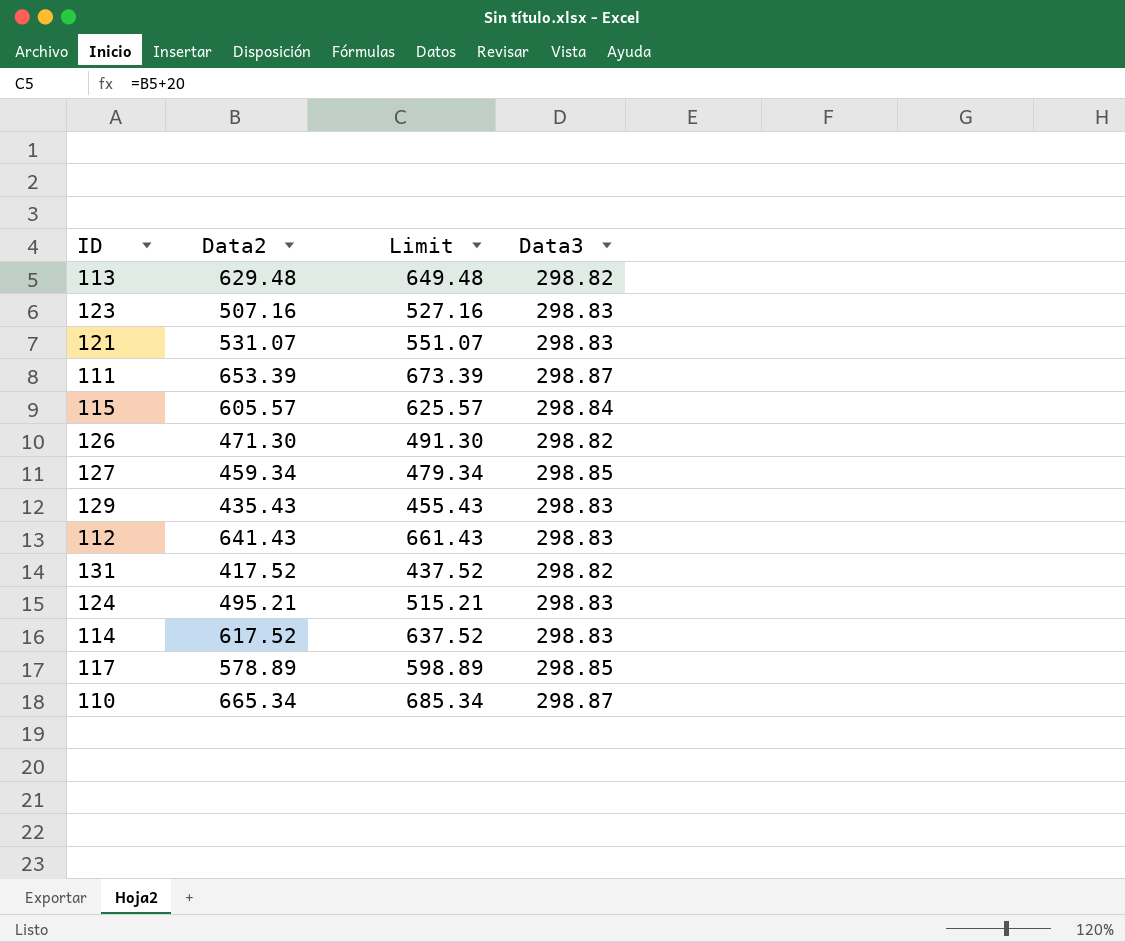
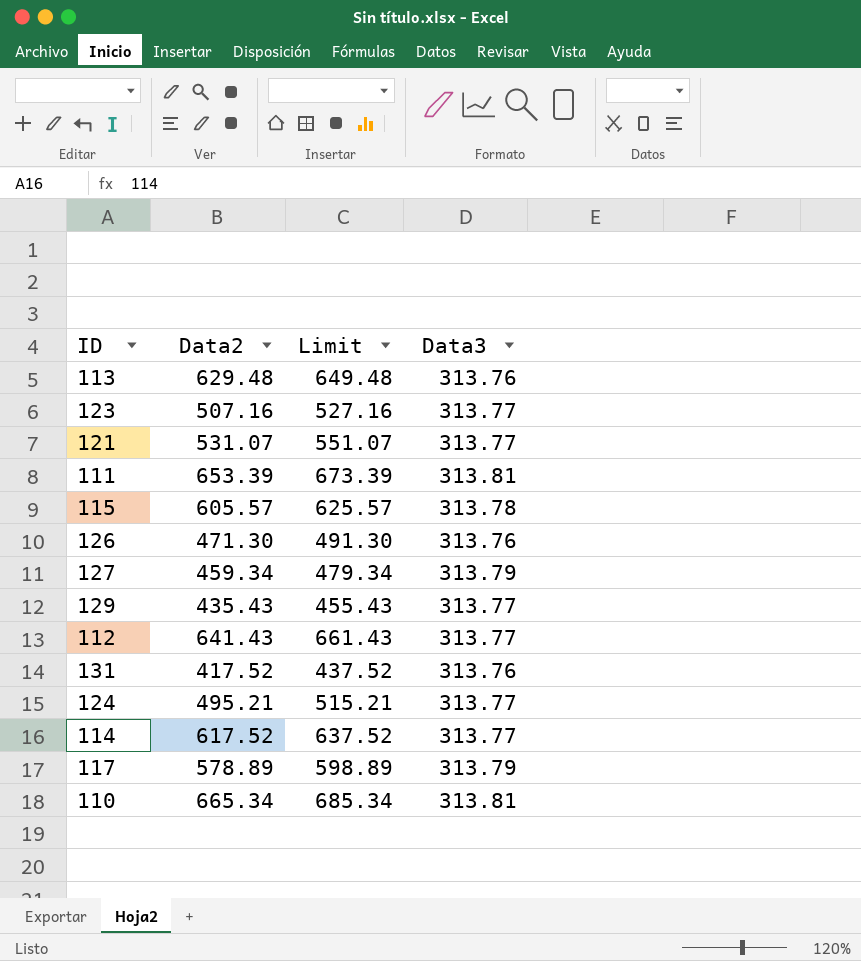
113 | Data3: 298.82 -> 313.76
123 | Data3: 298.83 -> 313.77
121 | Data3: 298.83 -> 313.77
111 | Data3: 298.87 -> 313.81
115 | Data3: 298.84 -> 313.78
126 | Data3: 298.82 -> 313.76
127 | Data3: 298.85 -> 313.79
129 | Data3: 298.83 -> 313.77
112 | Data3: 298.83 -> 313.77
131 | Data3: 298.82 -> 313.76
124 | Data3: 298.83 -> 313.77
114 | Data3: 298.83 -> 313.77
117 | Data3: 298.85 -> 313.79
110 | Data3: 298.87 -> 313.81

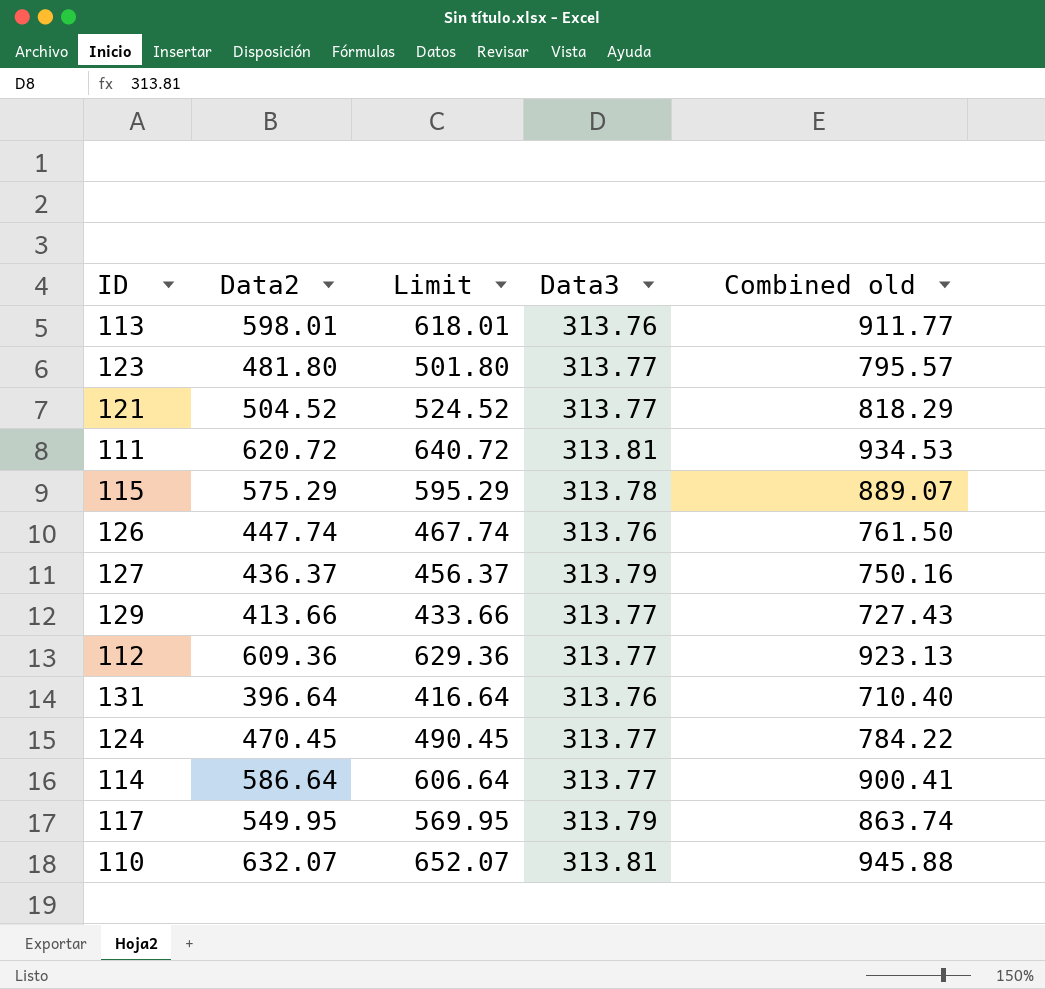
column Combined old | formula: none -> [Data2] + [Data3]
113 | Data2: 629.48 -> 598.01
113 | Limit: 649.48 -> 618.01
123 | Data2: 507.16 -> 481.80
123 | Limit: 527.16 -> 501.80
121 | Data2: 531.07 -> 504.52
121 | Limit: 551.07 -> 524.52
111 | Data2: 653.39 -> 620.72
111 | Limit: 673.39 -> 640.72
115 | Data2: 605.57 -> 575.29
115 | Limit: 625.57 -> 595.29
126 | Data2: 471.30 -> 447.74
126 | Limit: 491.30 -> 467.74
127 | Data2: 459.34 -> 436.37
127 | Limit: 479.34 -> 456.37
129 | Data2: 435.43 -> 413.66
129 | Limit: 455.43 -> 433.66
112 | Data2: 641.43 -> 609.36
112 | Limit: 661.43 -> 629.36
131 | Data2: 417.52 -> 396.64
131 | Limit: 437.52 -> 416.64
124 | Data2: 495.21 -> 470.45
124 | Limit: 515.21 -> 490.45
114 | Data2: 617.52 -> 586.64
114 | Limit: 637.52 -> 606.64
117 | Data2: 578.89 -> 549.95
117 | Limit: 598.89 -> 569.95
110 | Data2: 665.34 -> 632.07
110 | Limit: 685.34 -> 652.07

